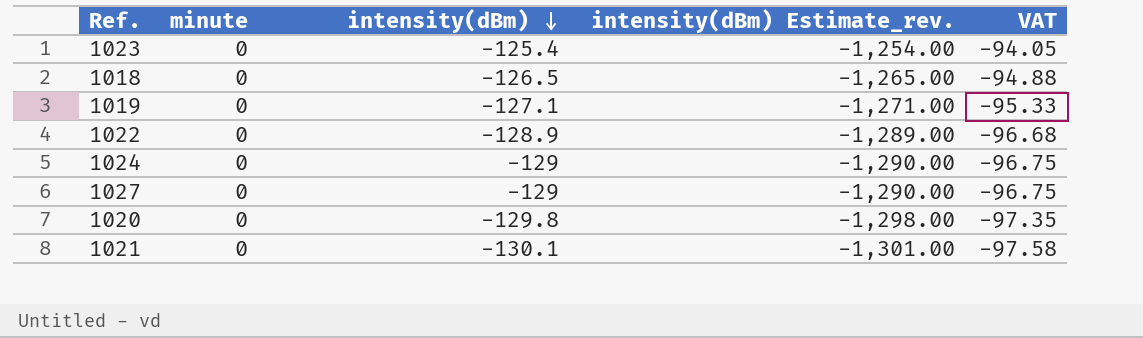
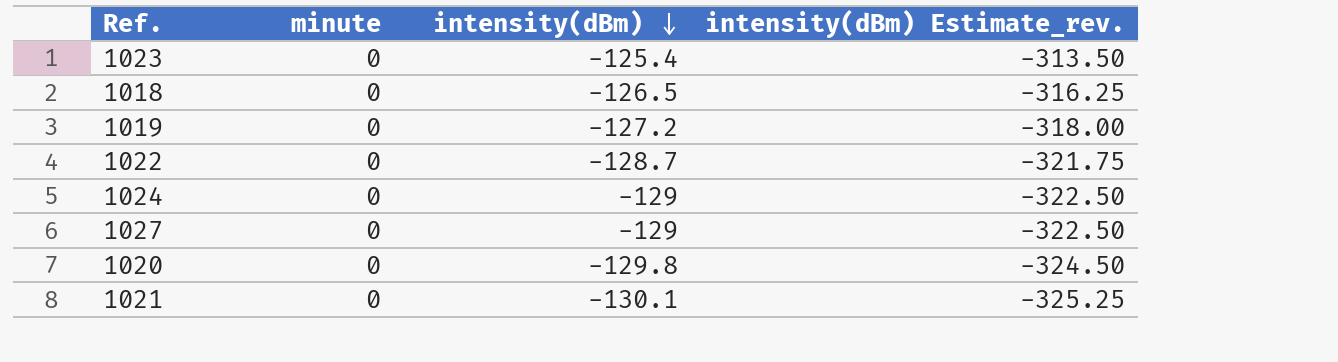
column VAT | formula: [intensity(dBm)] * 0.75 -> none
column intensity(dBm) Estimate_rev. | formula: [intensity(dBm)] * 10 -> [intensity(dBm)] * 2.5
1019 | intensity(dBm): -127.1 -> -127.2
1022 | intensity(dBm): -128.9 -> -128.7

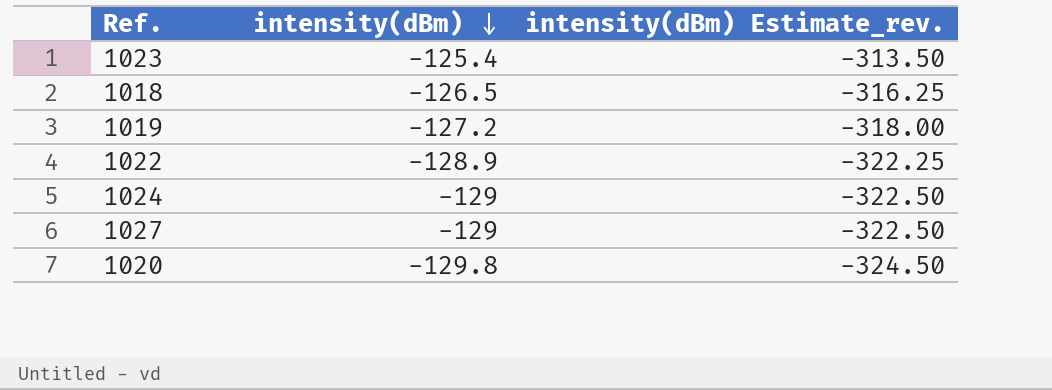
column minute | position: 2 -> none
row 1021: 0 | -130.1 | -325.25 -> none
1022 | intensity(dBm): -128.7 -> -128.9
1022 | intensity(dBm) Estimate_rev.: -321.75 -> -322.25

